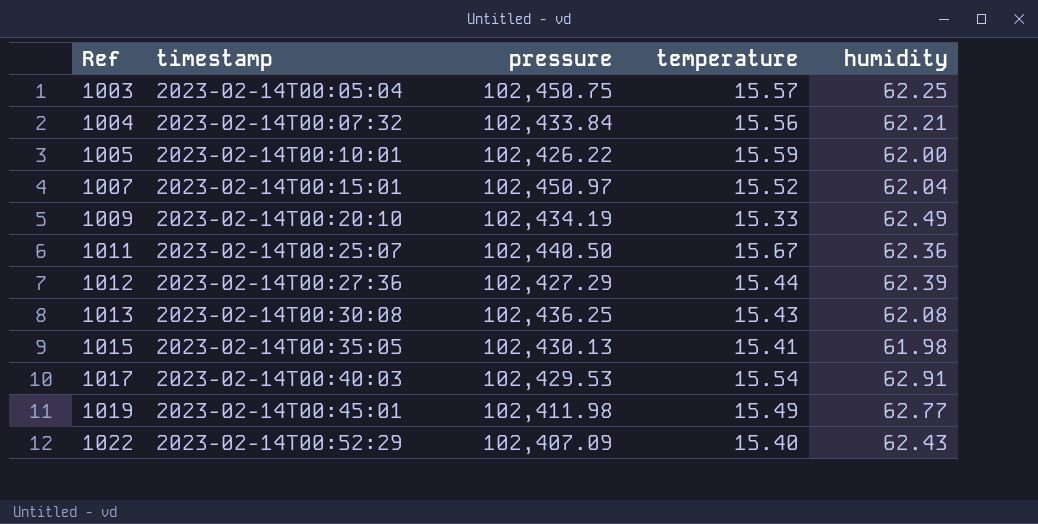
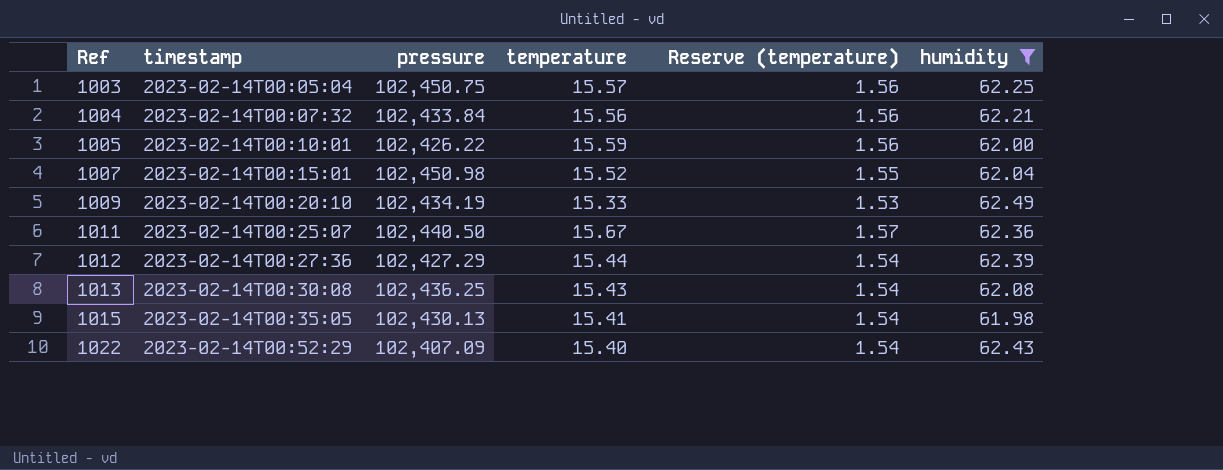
filter: none -> humidity <= 62.49
column Reserve (temperature) | formula: none -> [temperature] * 0.1
1007 | pressure: 102,450.97 -> 102,450.98

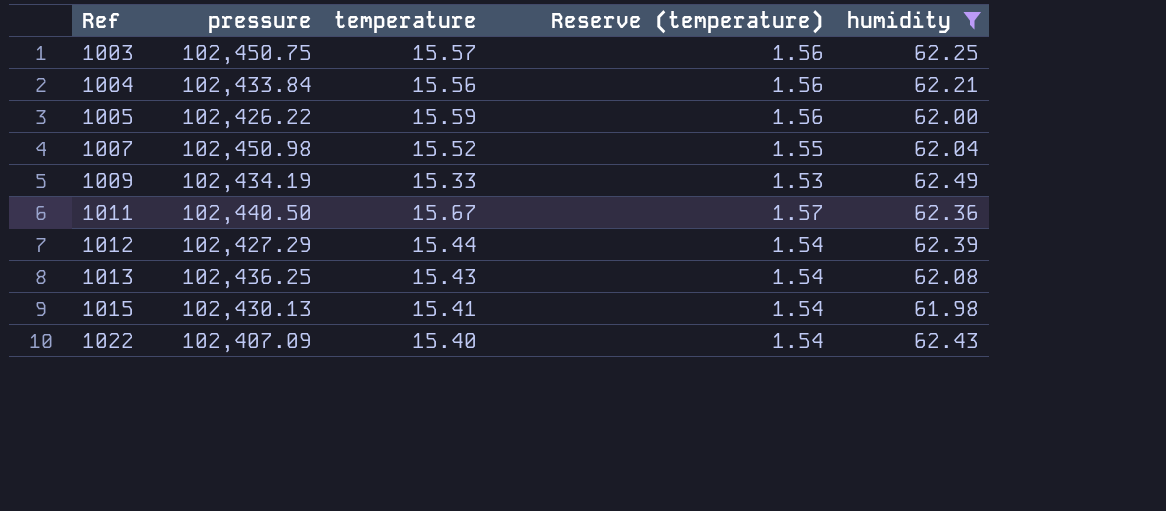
column timestamp | position: 2 -> none

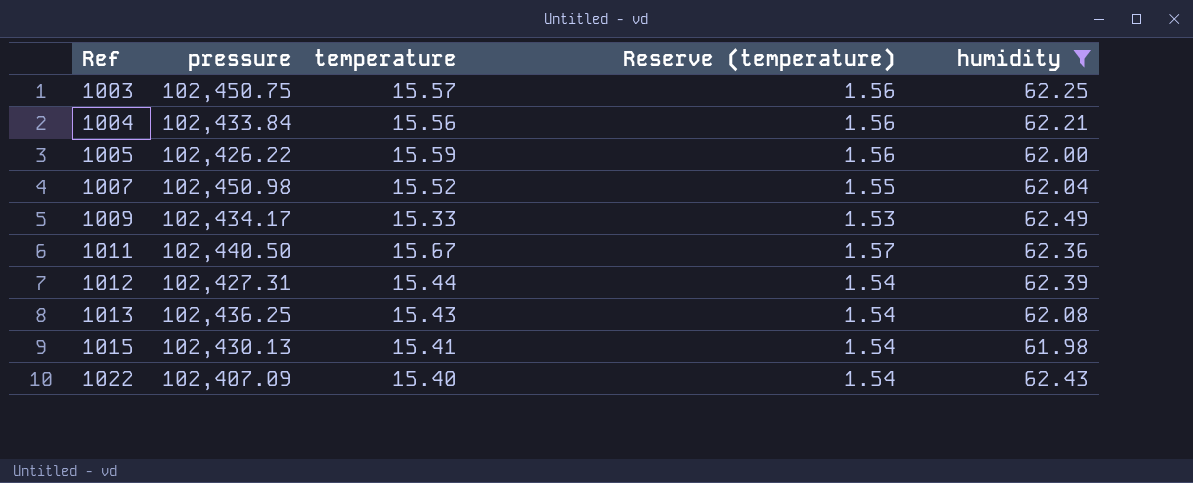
1009 | pressure: 102,434.19 -> 102,434.17
1012 | pressure: 102,427.29 -> 102,427.31

